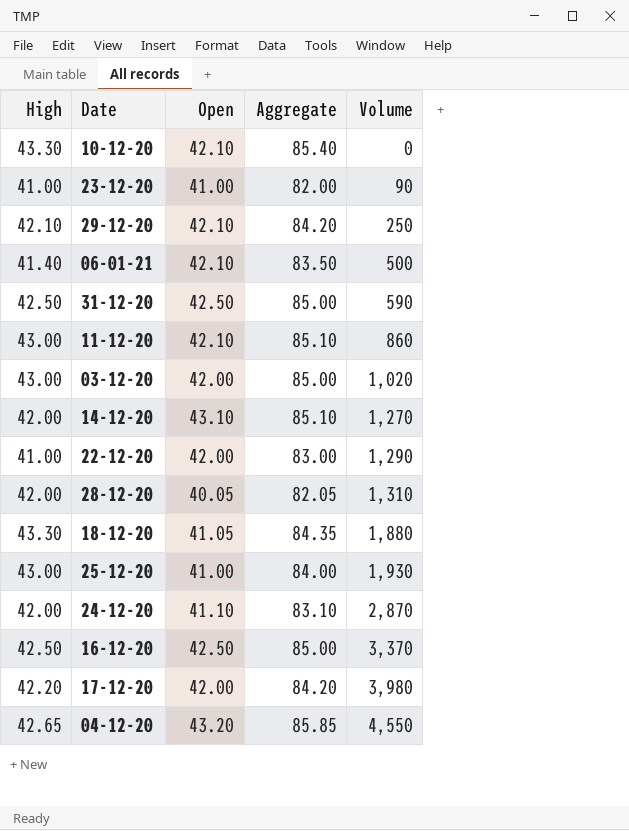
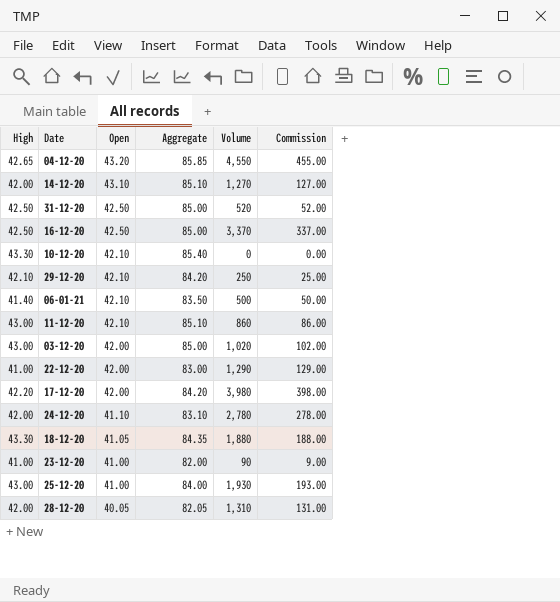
row order: Volume ascending -> Open descending
column Commission | formula: none -> [Volume] * 0.1
31-12-20 | Volume: 590 -> 520
24-12-20 | Volume: 2,870 -> 2,780

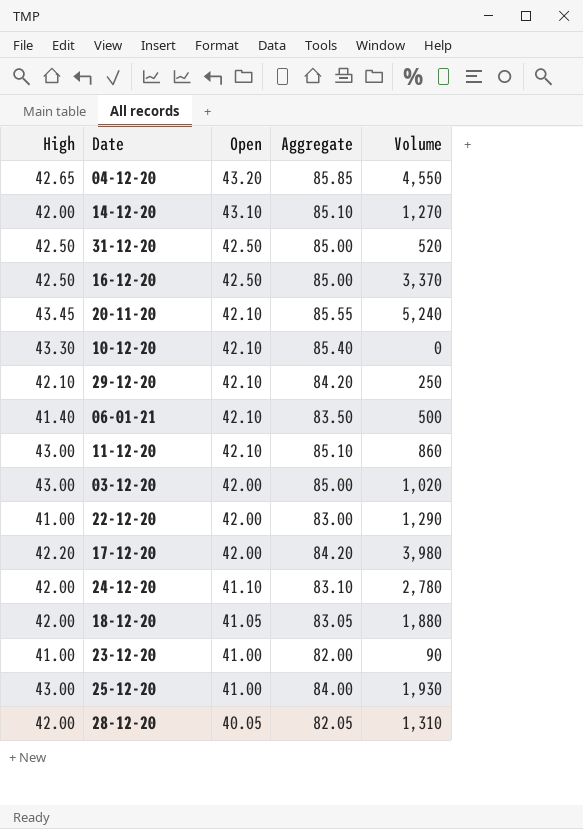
column Commission | formula: [Volume] * 0.1 -> none
row 20-11-20: none -> 43.45 | 42.10 | 85.55 | 5,240
18-12-20 | High: 43.30 -> 42.00
18-12-20 | Aggregate: 84.35 -> 83.05

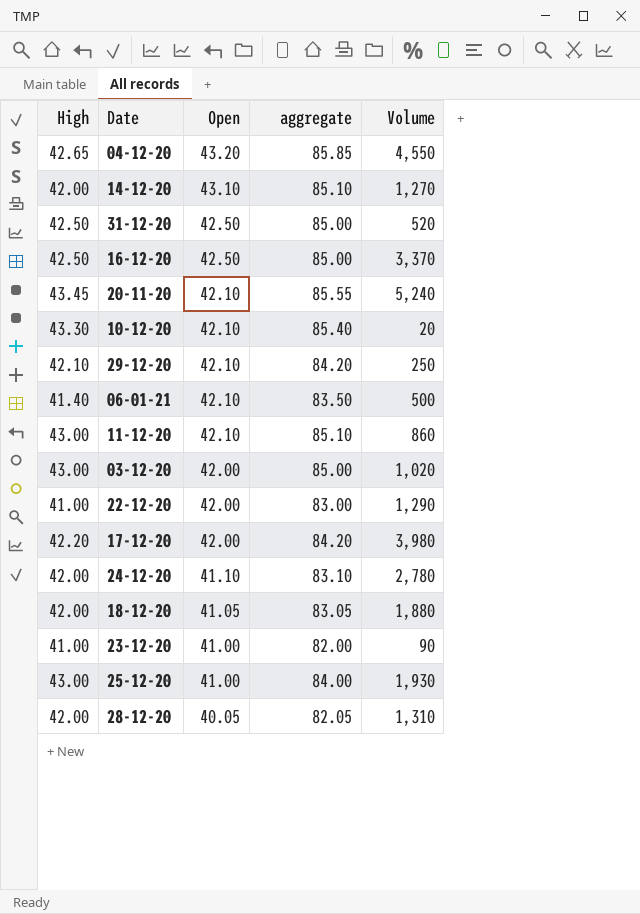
column name: Aggregate -> aggregate
10-12-20 | Volume: 0 -> 20

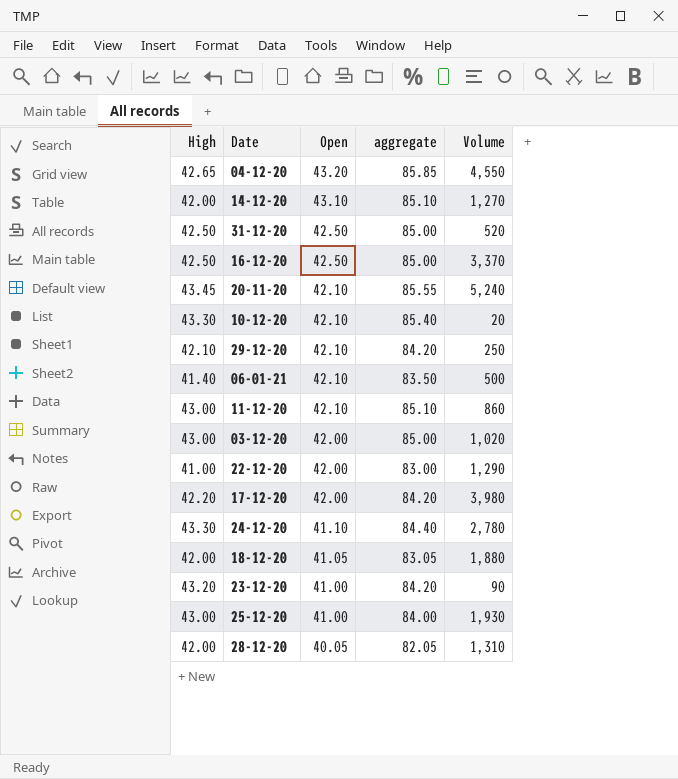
24-12-20 | High: 42.00 -> 43.30
24-12-20 | aggregate: 83.10 -> 84.40
23-12-20 | High: 41.00 -> 43.20
23-12-20 | aggregate: 82.00 -> 84.20

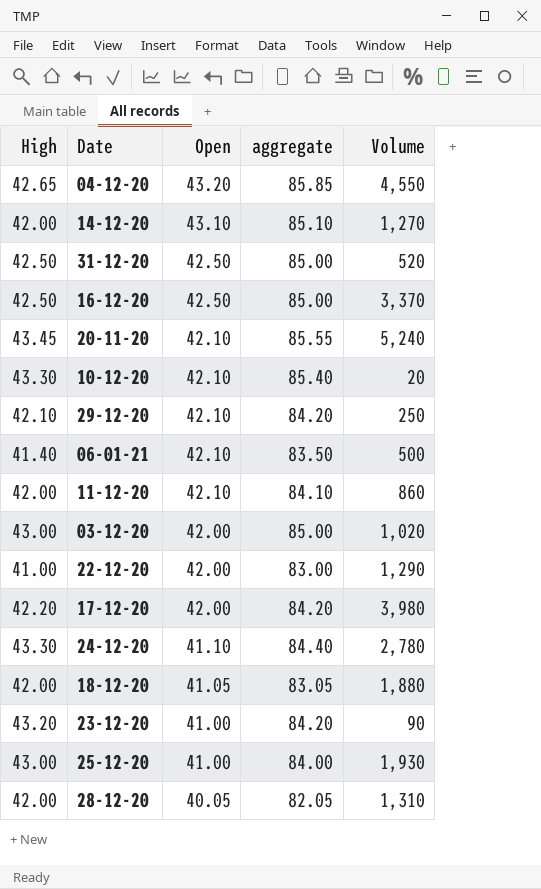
11-12-20 | High: 43.00 -> 42.00
11-12-20 | aggregate: 85.10 -> 84.10

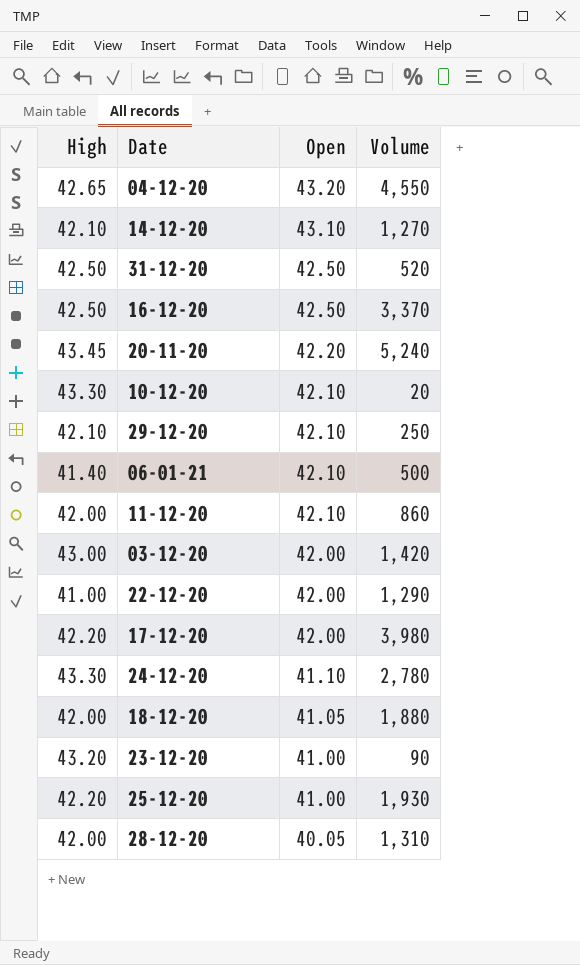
column aggregate | formula: [High] + [Open] -> none
14-12-20 | High: 42.00 -> 42.10
20-11-20 | Open: 42.10 -> 42.20
03-12-20 | Volume: 1,020 -> 1,420
25-12-20 | High: 43.00 -> 42.20

